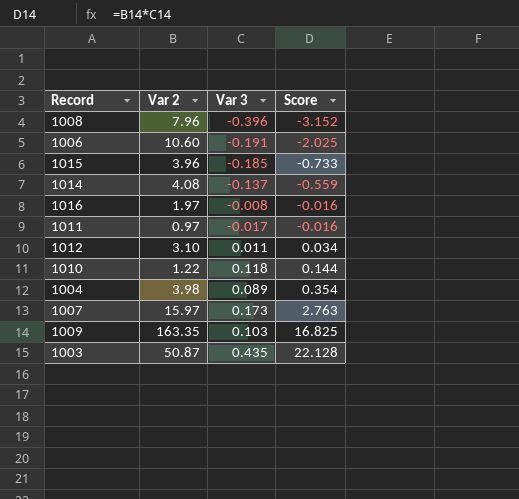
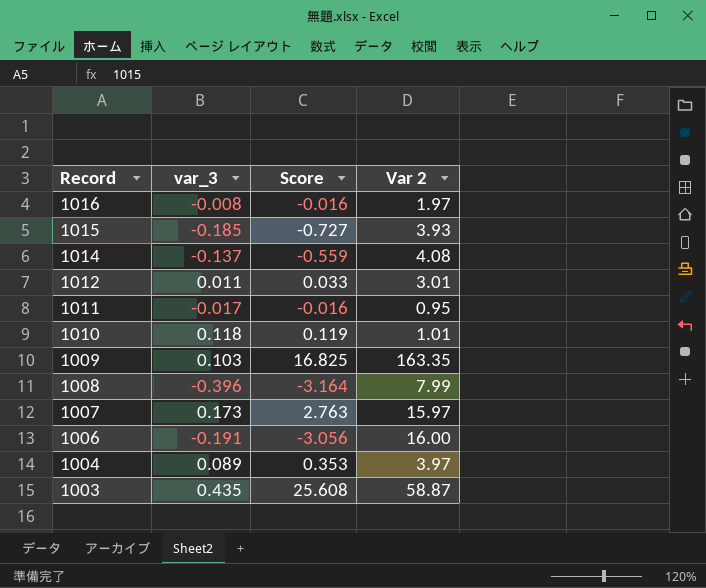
row order: Score ascending -> Record descending
column name: Var 3 -> var_3
column Var 2 | position: 2 -> 4
1015 | Score: -0.733 -> -0.727
1015 | Var 2: 3.96 -> 3.93
1012 | Score: 0.034 -> 0.033
1012 | Var 2: 3.10 -> 3.01
1011 | Var 2: 0.97 -> 0.95
1010 | Score: 0.144 -> 0.119
1010 | Var 2: 1.22 -> 1.01
1008 | Score: -3.152 -> -3.164
1008 | Var 2: 7.96 -> 7.99
1006 | Score: -2.025 -> -3.056
1006 | Var 2: 10.60 -> 16.00
1004 | Score: 0.354 -> 0.353
1004 | Var 2: 3.98 -> 3.97
1003 | Score: 22.128 -> 25.608
1003 | Var 2: 50.87 -> 58.87

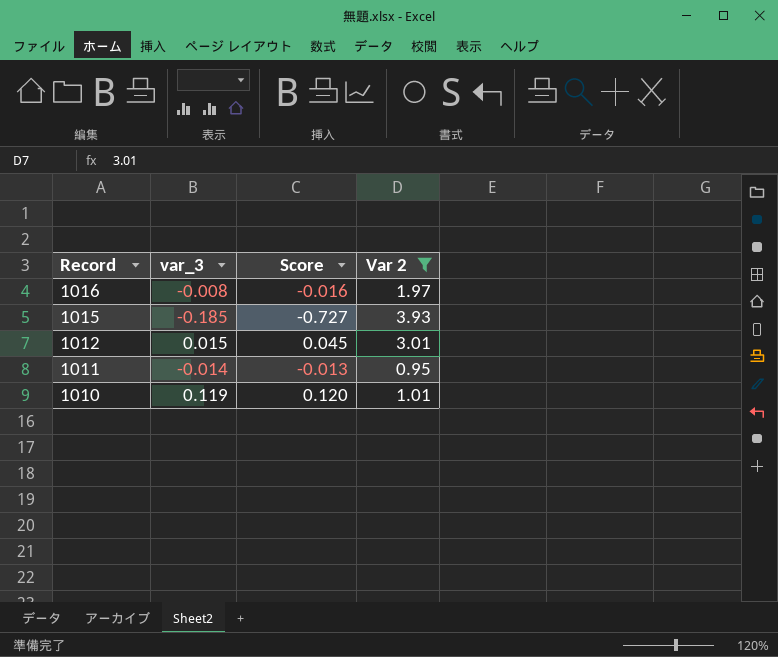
filter: none -> Var 2 <= 3.93
1012 | var_3: 0.011 -> 0.015
1012 | Score: 0.033 -> 0.045
1011 | var_3: -0.017 -> -0.014
1011 | Score: -0.016 -> -0.013
1010 | var_3: 0.118 -> 0.119
1010 | Score: 0.119 -> 0.120

